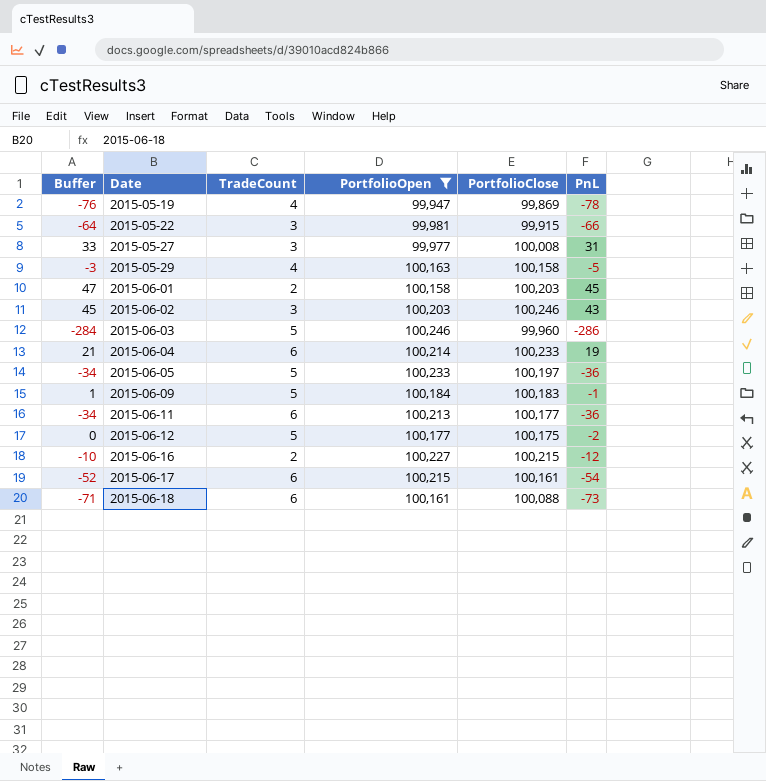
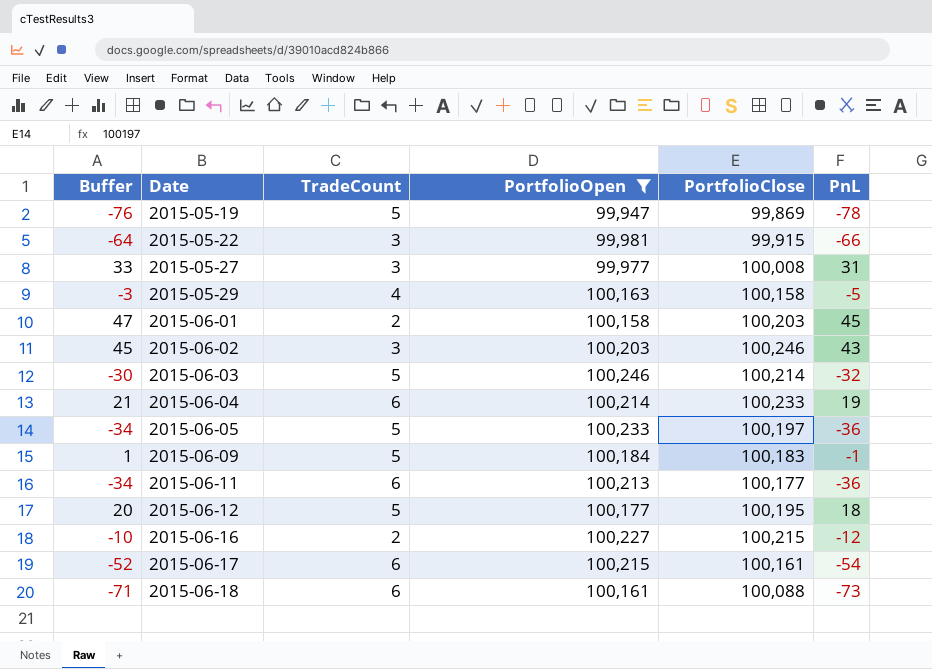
2015-05-19 | TradeCount: 4 -> 5
2015-06-03 | Buffer: -284 -> -30
2015-06-03 | PortfolioClose: 99,960 -> 100,214
2015-06-03 | PnL: -286 -> -32
2015-06-12 | Buffer: 0 -> 20
2015-06-12 | PortfolioClose: 100,175 -> 100,195
2015-06-12 | PnL: -2 -> 18

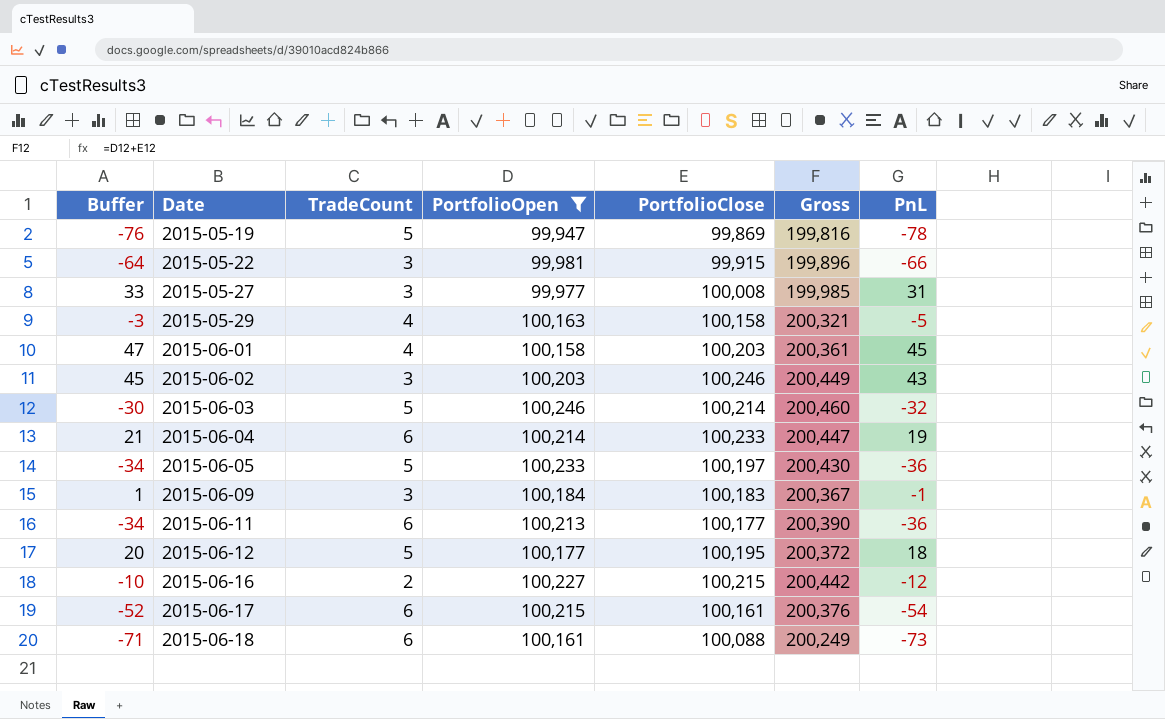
column Gross | formula: none -> [PortfolioOpen] + [PortfolioClose]
2015-06-01 | TradeCount: 2 -> 4
2015-06-09 | TradeCount: 5 -> 3

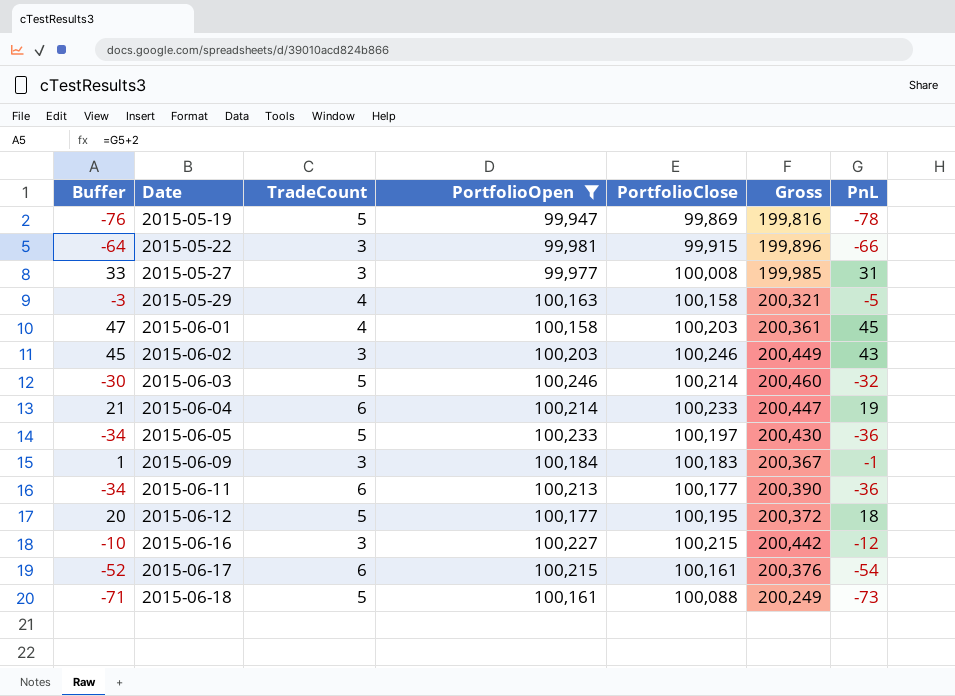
2015-06-16 | TradeCount: 2 -> 3
2015-06-18 | TradeCount: 6 -> 5

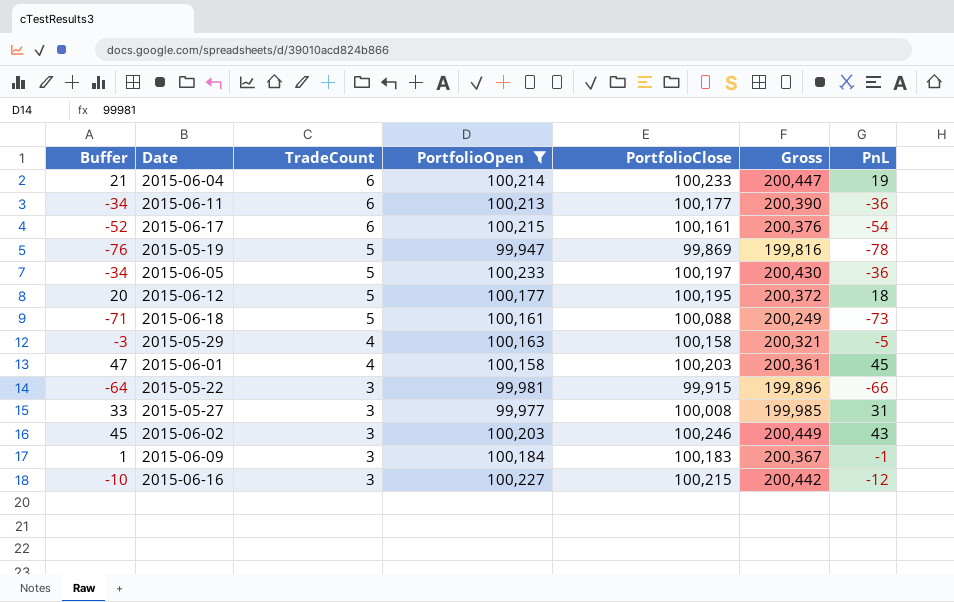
row order: Date ascending -> TradeCount descending
row 2015-06-03: -30 | 5 | 100,246 | 100,214 | 200,460 | -32 -> none

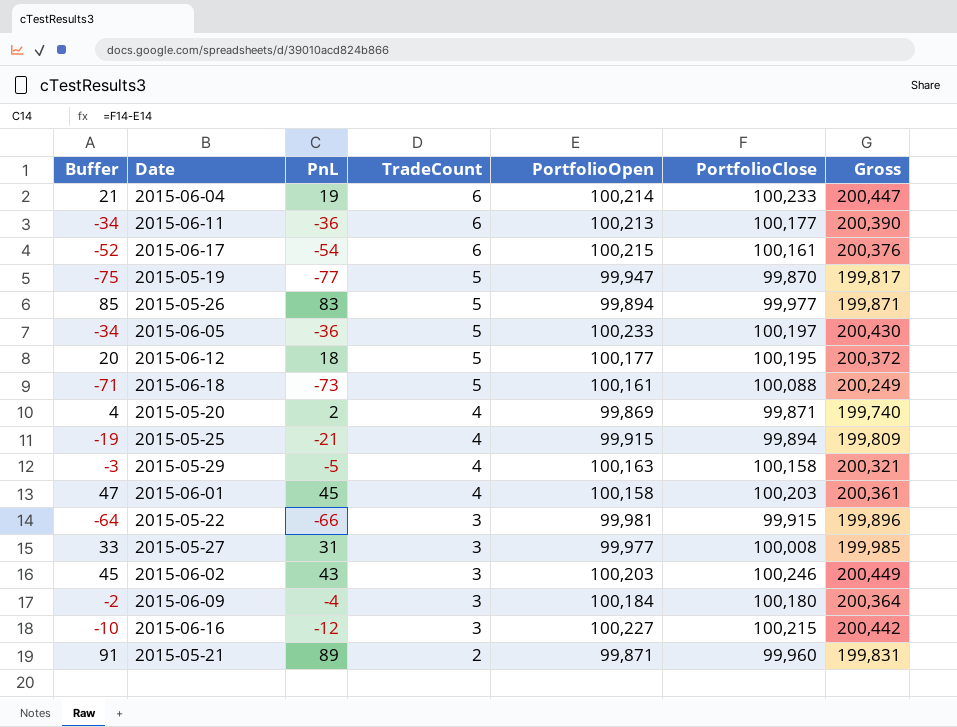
filter: PortfolioOpen >= 99,947 -> none
column PnL | position: 7 -> 3
2015-05-19 | Buffer: -76 -> -75
2015-05-19 | PnL: -78 -> -77
2015-05-19 | PortfolioClose: 99,869 -> 99,870
2015-05-19 | Gross: 199,816 -> 199,817
2015-06-09 | Buffer: 1 -> -2
2015-06-09 | PnL: -1 -> -4
2015-06-09 | PortfolioClose: 100,183 -> 100,180
2015-06-09 | Gross: 200,367 -> 200,364

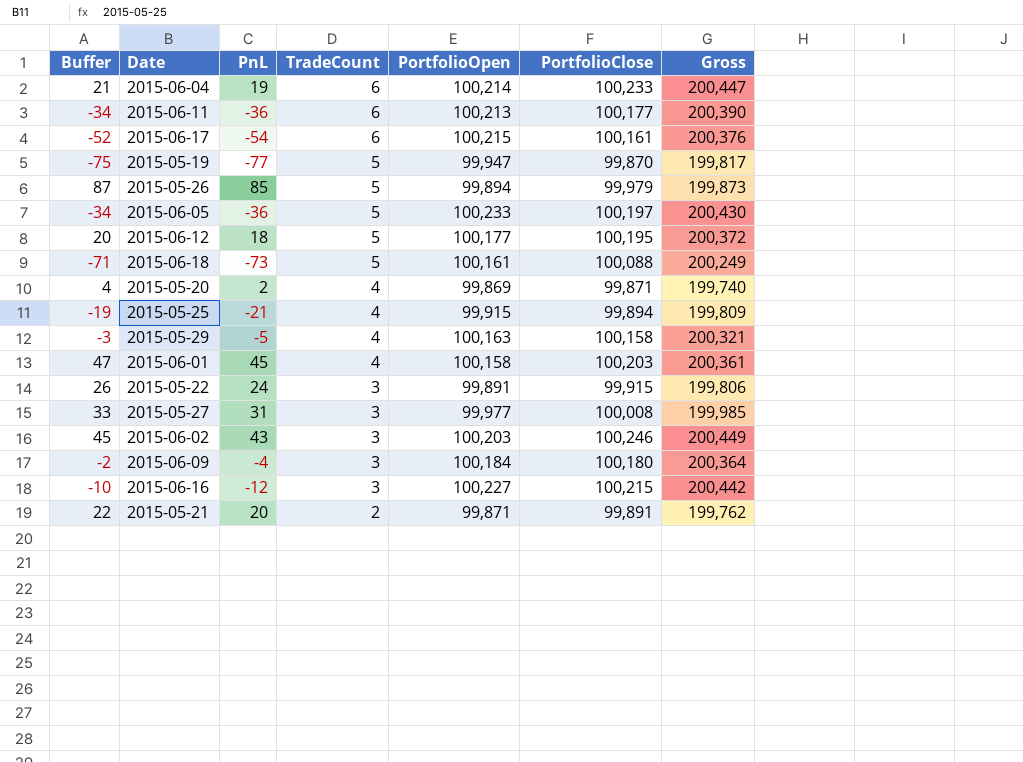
2015-05-26 | Buffer: 85 -> 87
2015-05-26 | PnL: 83 -> 85
2015-05-26 | PortfolioClose: 99,977 -> 99,979
2015-05-26 | Gross: 199,871 -> 199,873
2015-05-22 | Buffer: -64 -> 26
2015-05-22 | PnL: -66 -> 24
2015-05-22 | PortfolioOpen: 99,981 -> 99,891
2015-05-22 | Gross: 199,896 -> 199,806
2015-05-21 | Buffer: 91 -> 22
2015-05-21 | PnL: 89 -> 20
2015-05-21 | PortfolioClose: 99,960 -> 99,891
2015-05-21 | Gross: 199,831 -> 199,762

